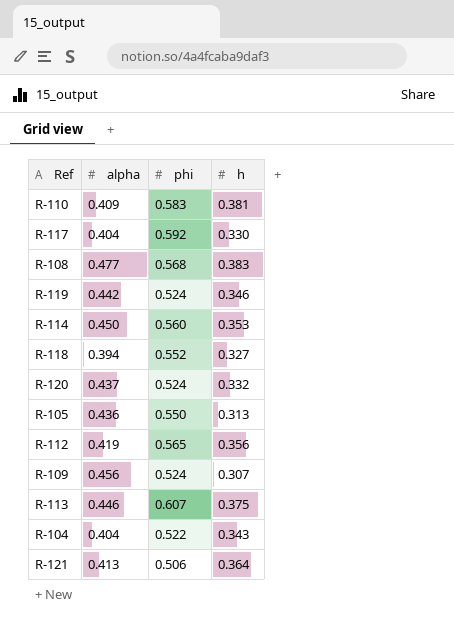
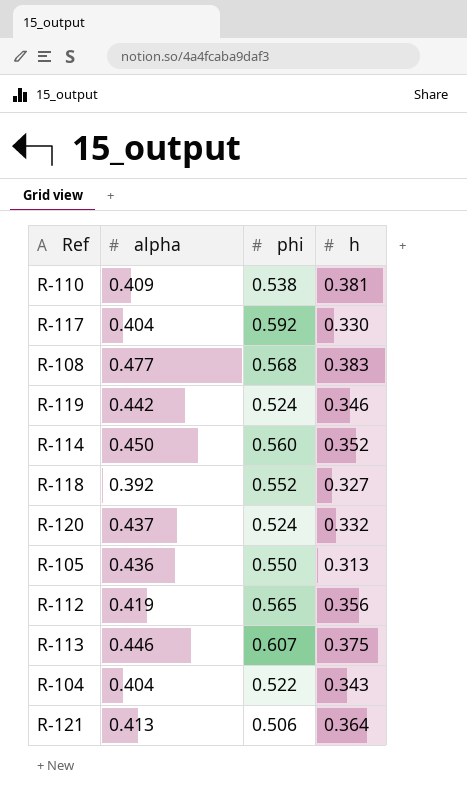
row R-109: 0.456 | 0.524 | 0.307 -> none
R-110 | phi: 0.583 -> 0.538
R-114 | h: 0.353 -> 0.352
R-118 | alpha: 0.394 -> 0.392

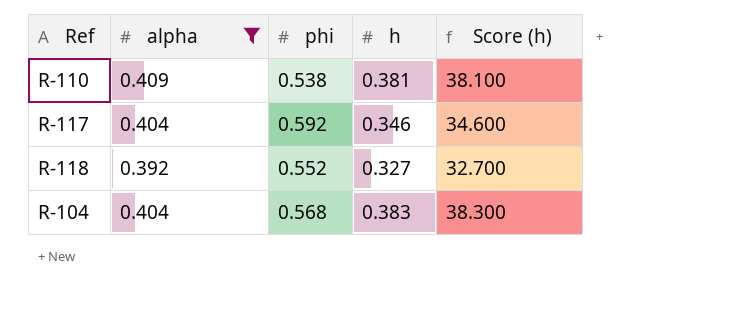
filter: none -> alpha <= 0.409
column Score (h) | formula: none -> [h] * 100
R-117 | h: 0.330 -> 0.346
R-104 | phi: 0.522 -> 0.568
R-104 | h: 0.343 -> 0.383

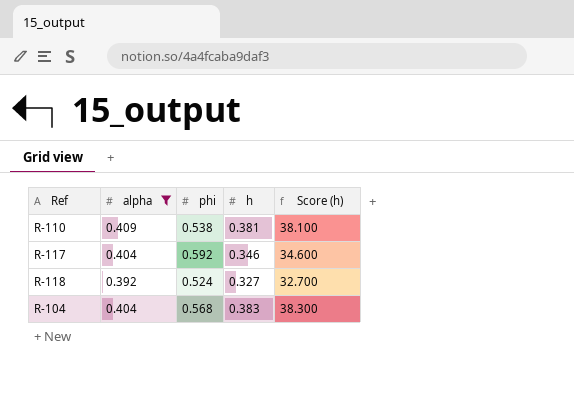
R-118 | phi: 0.552 -> 0.524

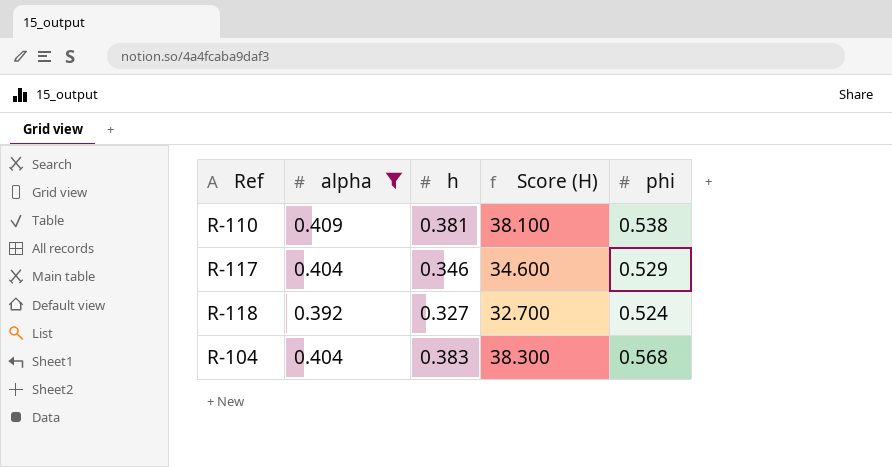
column name: Score (h) -> Score (H)
column phi | position: 3 -> 5
R-117 | phi: 0.592 -> 0.529

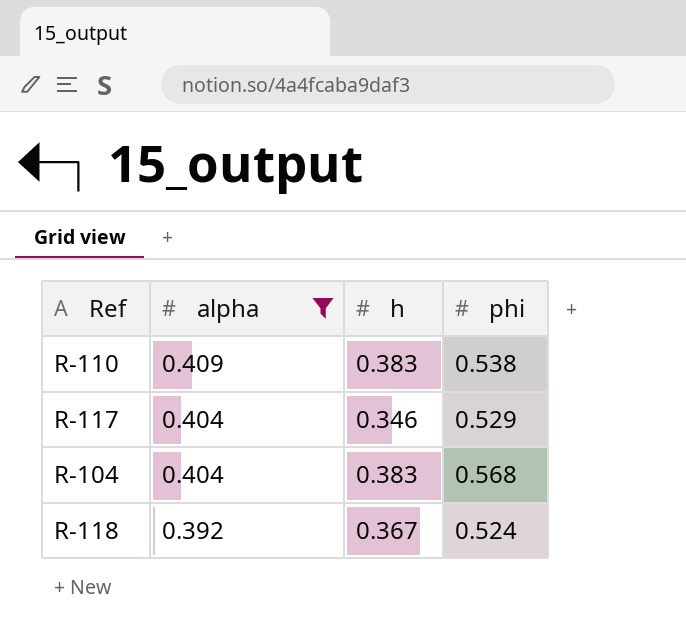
row order: none -> alpha descending
column Score (H) | formula: [h] * 100 -> none
R-110 | h: 0.381 -> 0.383
R-118 | h: 0.327 -> 0.367

